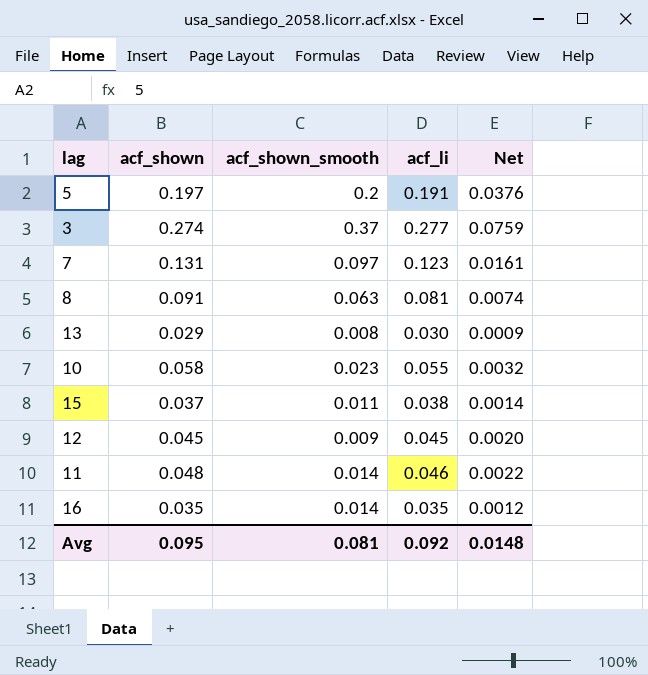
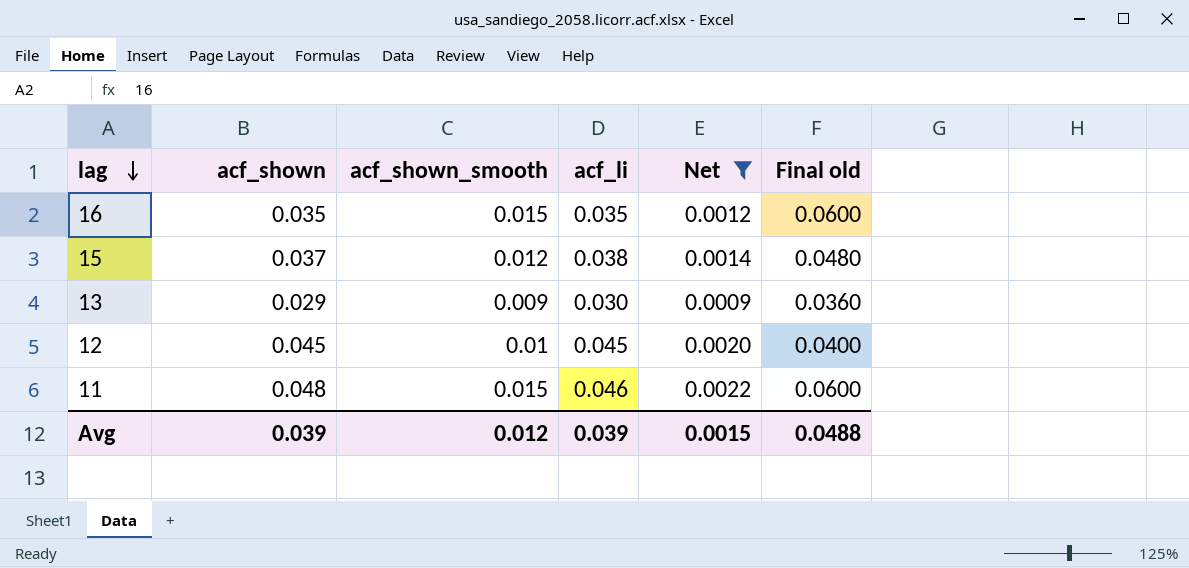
filter: none -> Net <= 0.0022
row order: none -> lag descending
column Final old | formula: none -> [acf_shown_smooth] * 4
16 | acf_shown_smooth: 0.014 -> 0.015
15 | acf_shown_smooth: 0.011 -> 0.012
13 | acf_shown_smooth: 0.008 -> 0.009
12 | acf_shown_smooth: 0.009 -> 0.01
11 | acf_shown_smooth: 0.014 -> 0.015
Avg | acf_shown: 0.095 -> 0.039
Avg | acf_shown_smooth: 0.081 -> 0.012
Avg | acf_li: 0.092 -> 0.039
Avg | Net: 0.0148 -> 0.0015

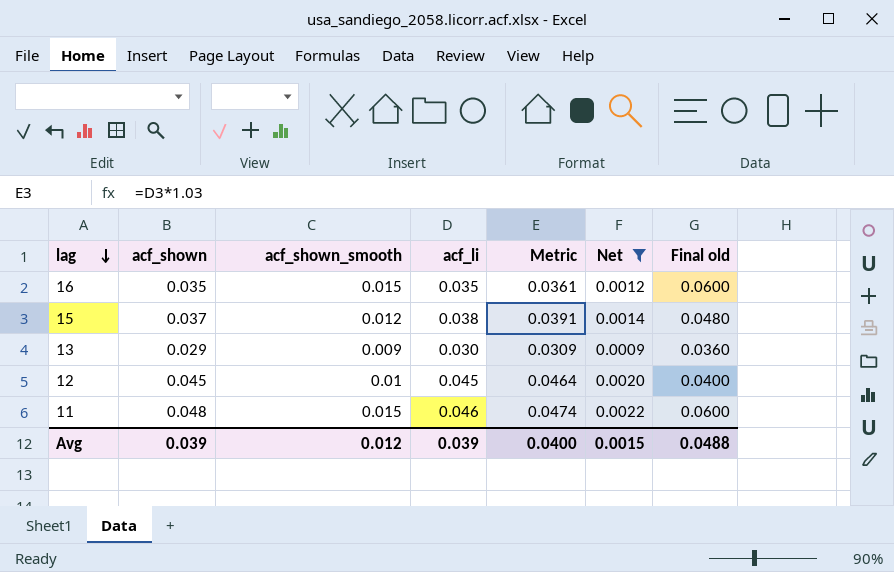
column Metric | formula: none -> [acf_li] * 1.03

